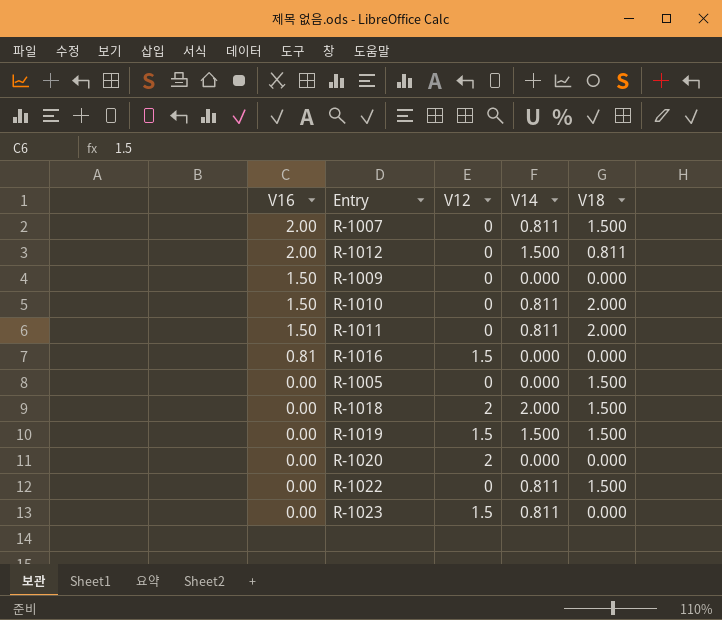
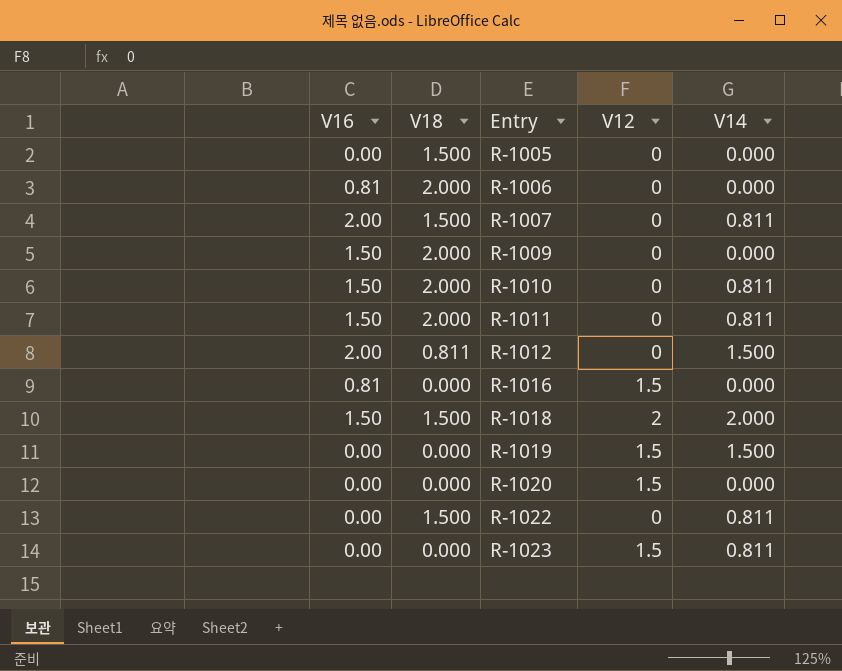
row order: V16 descending -> Entry ascending
column V18 | position: 5 -> 2
row R-1006: none -> 0.81 | 2.000 | 0 | 0.000
R-1009 | V18: 0.000 -> 2.000
R-1018 | V16: 0.00 -> 1.50
R-1019 | V18: 1.500 -> 0.000
R-1020 | V12: 2 -> 1.5

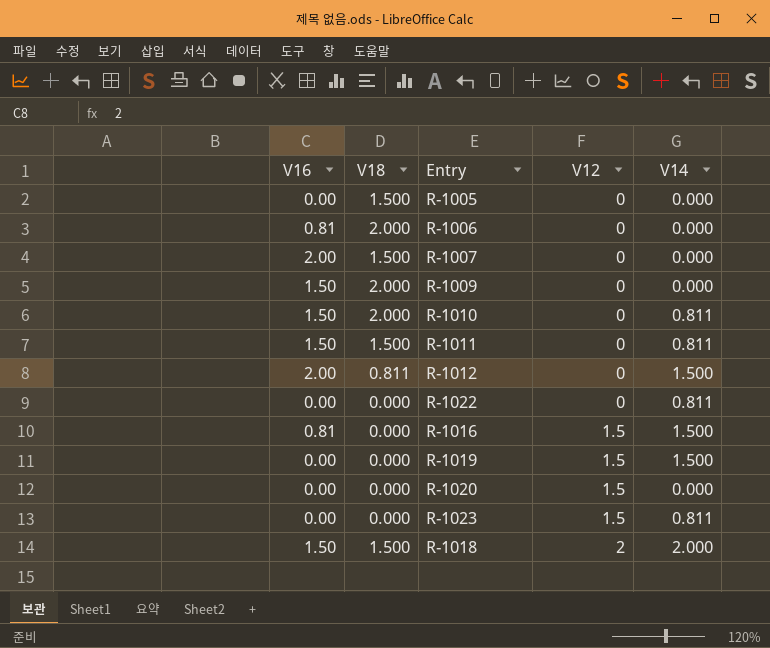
row order: Entry ascending -> V12 ascending
R-1007 | V14: 0.811 -> 0.000
R-1011 | V18: 2.000 -> 1.500
R-1022 | V18: 1.500 -> 0.000
R-1016 | V14: 0.000 -> 1.500

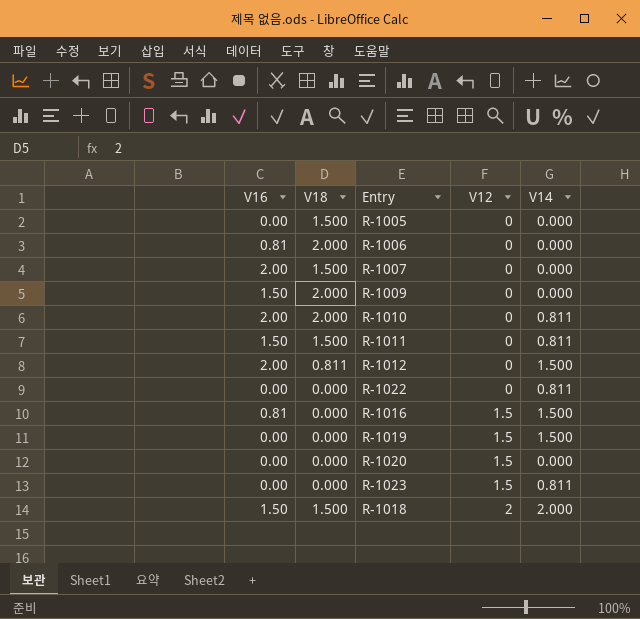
R-1010 | V16: 1.50 -> 2.00

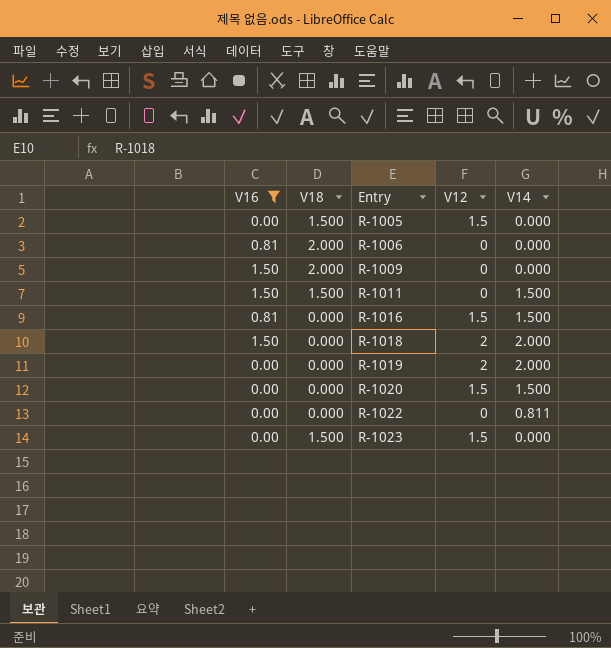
filter: none -> V16 != 2.00
row order: V12 ascending -> Entry ascending
R-1005 | V12: 0 -> 1.5
R-1011 | V14: 0.811 -> 1.500
R-1018 | V18: 1.500 -> 0.000
R-1019 | V12: 1.5 -> 2
R-1019 | V14: 1.500 -> 2.000
R-1020 | V14: 0.000 -> 1.500
R-1023 | V18: 0.000 -> 1.500
R-1023 | V14: 0.811 -> 0.000

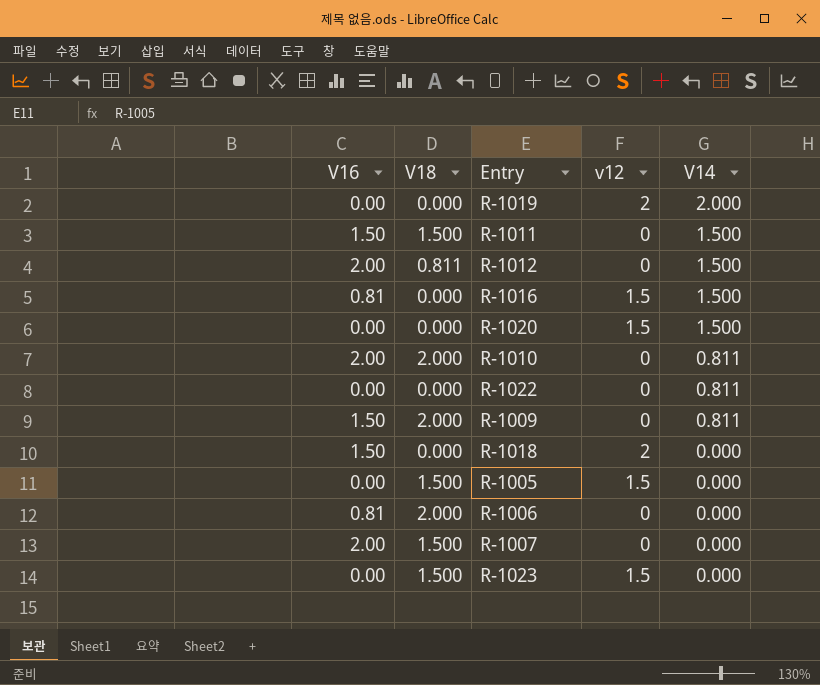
filter: V16 != 2.00 -> none
row order: Entry ascending -> V14 descending
column name: V12 -> v12
R-1009 | V14: 0.000 -> 0.811
R-1018 | V14: 2.000 -> 0.000

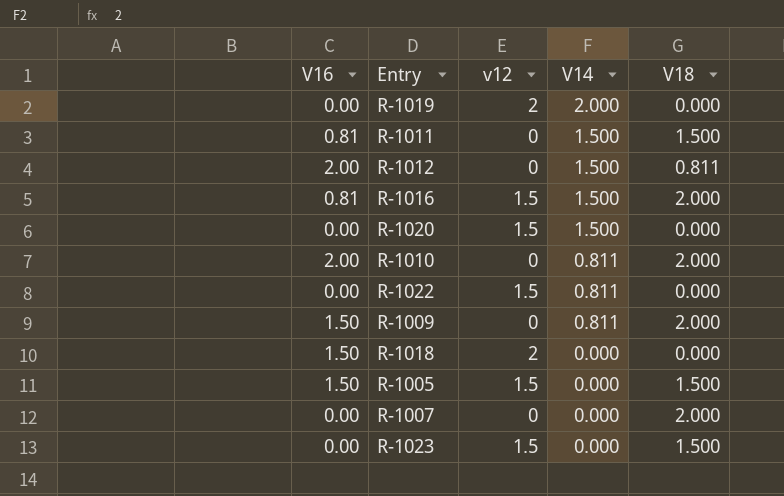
column V18 | position: 2 -> 5
row R-1006: 0.81 | 2.000 | 0 | 0.000 -> none
R-1011 | V16: 1.50 -> 0.81
R-1016 | V18: 0.000 -> 2.000
R-1022 | v12: 0 -> 1.5
R-1005 | V16: 0.00 -> 1.50
R-1007 | V16: 2.00 -> 0.00
R-1007 | V18: 1.500 -> 2.000

